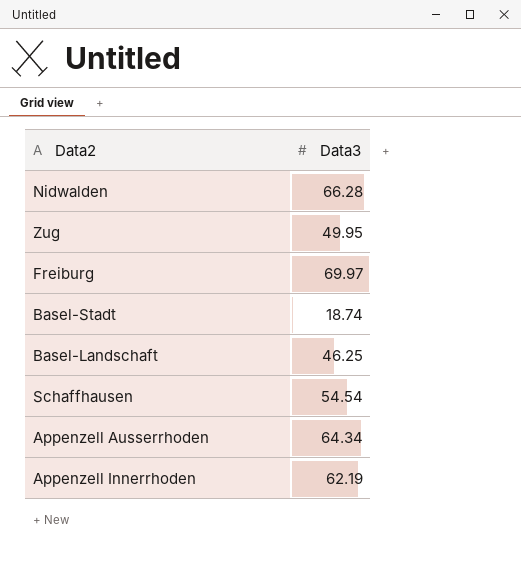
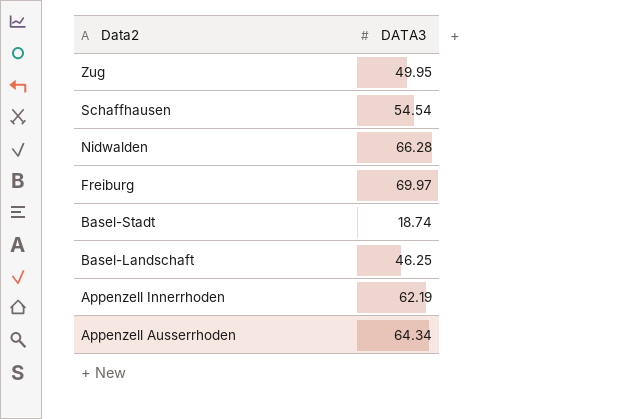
row order: none -> Data2 descending
column name: Data3 -> DATA3

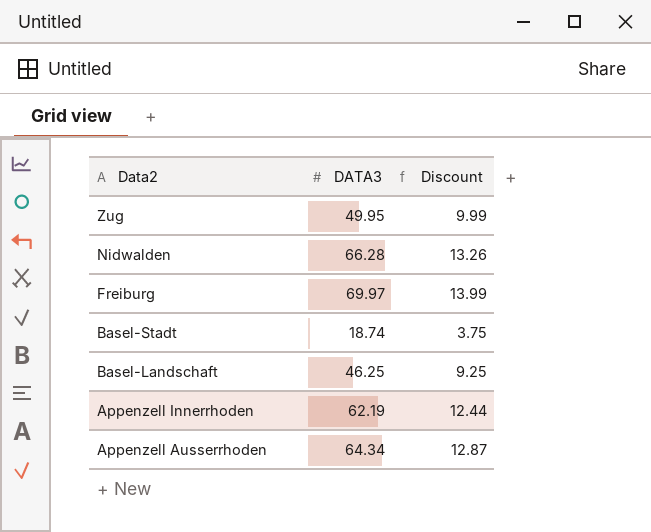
column Discount | formula: none -> [DATA3] * 0.2
row Schaffhausen: 54.54 -> none

